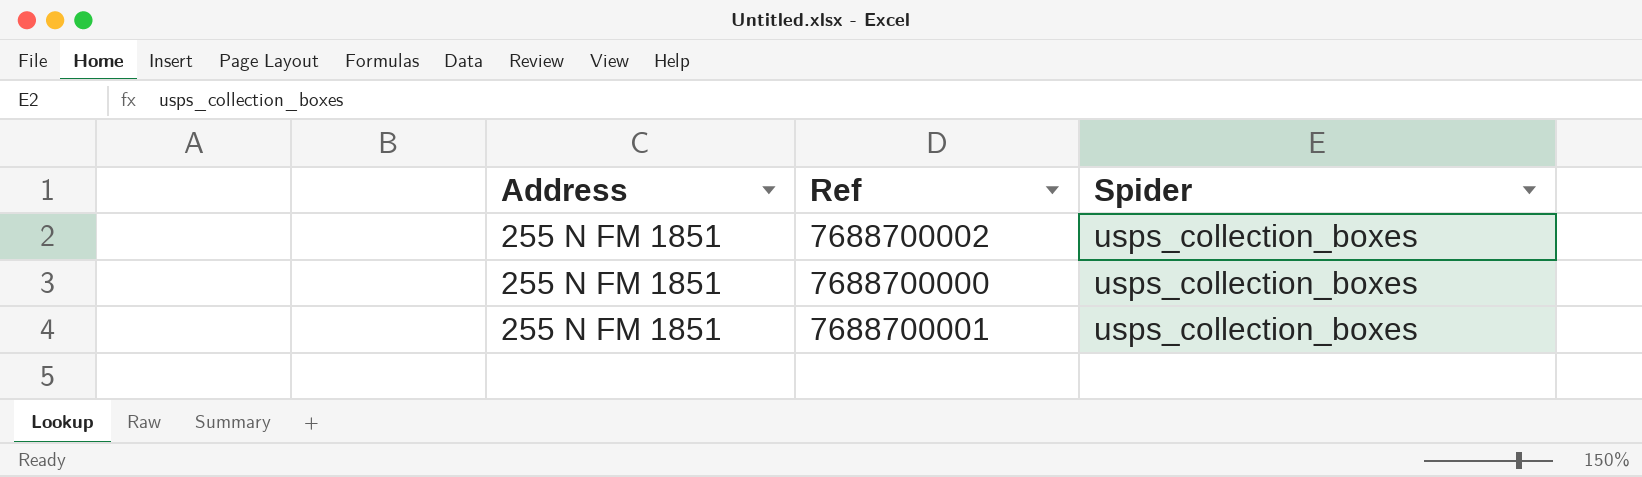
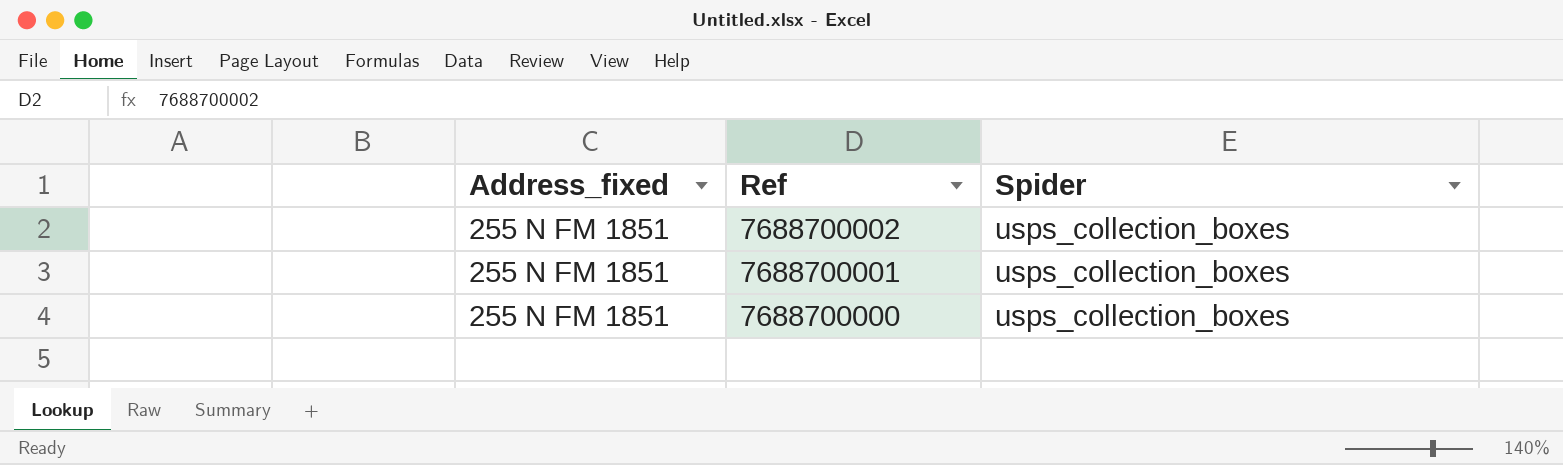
row order: none -> Ref descending
column name: Address -> Address_fixed

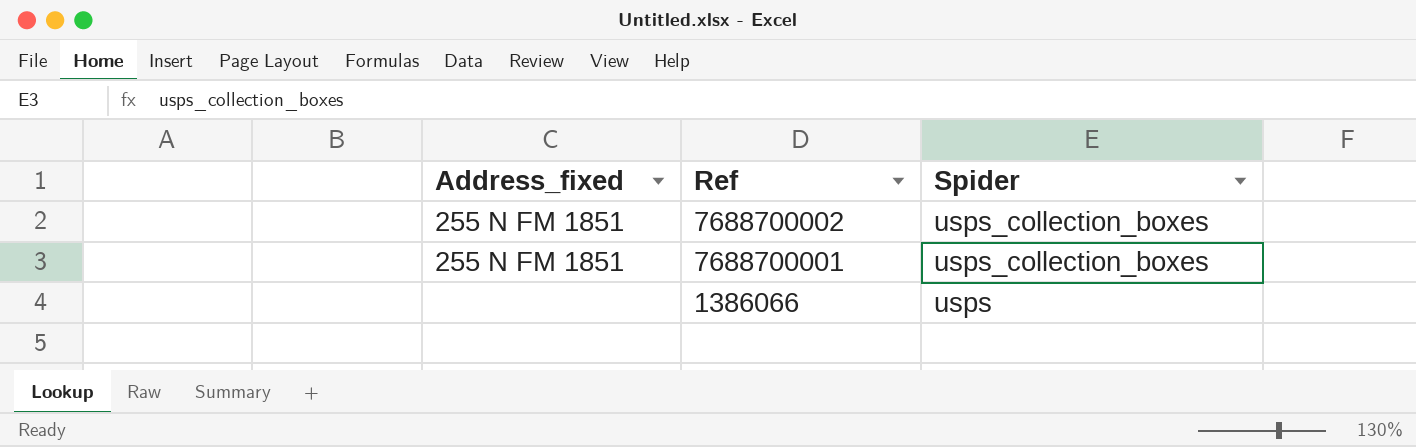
row 7688700000: 255 N FM 1851 | usps_collection_boxes -> none
row 1386066: none -> none | usps

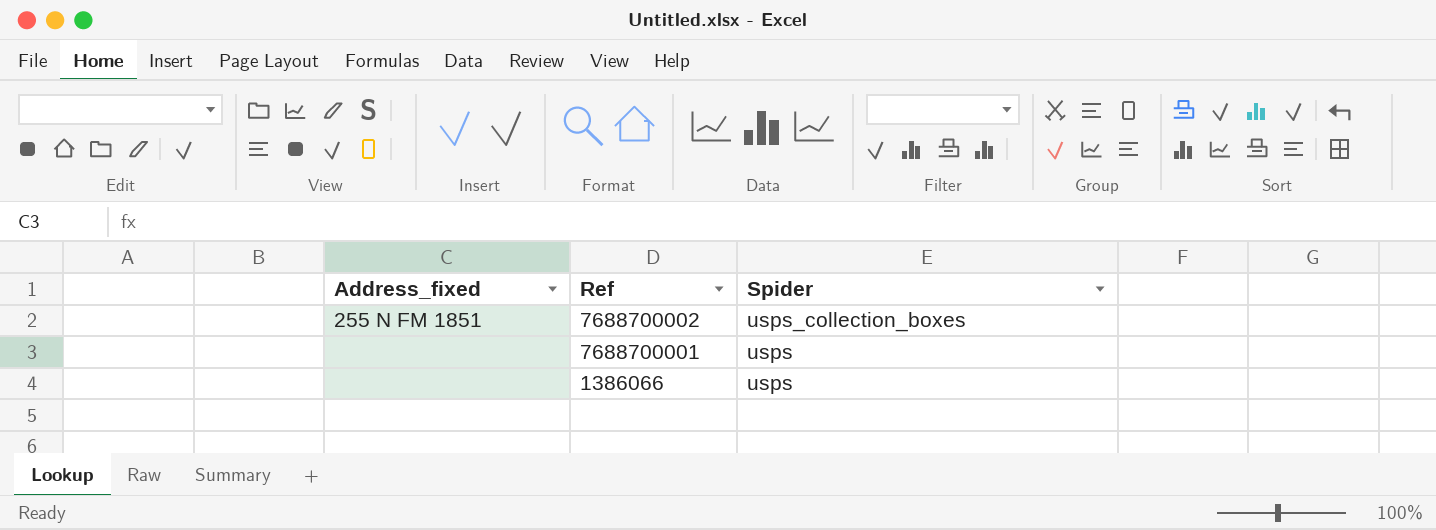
7688700001 | Address_fixed: 255 N FM 1851 -> none
7688700001 | Spider: usps_collection_boxes -> usps

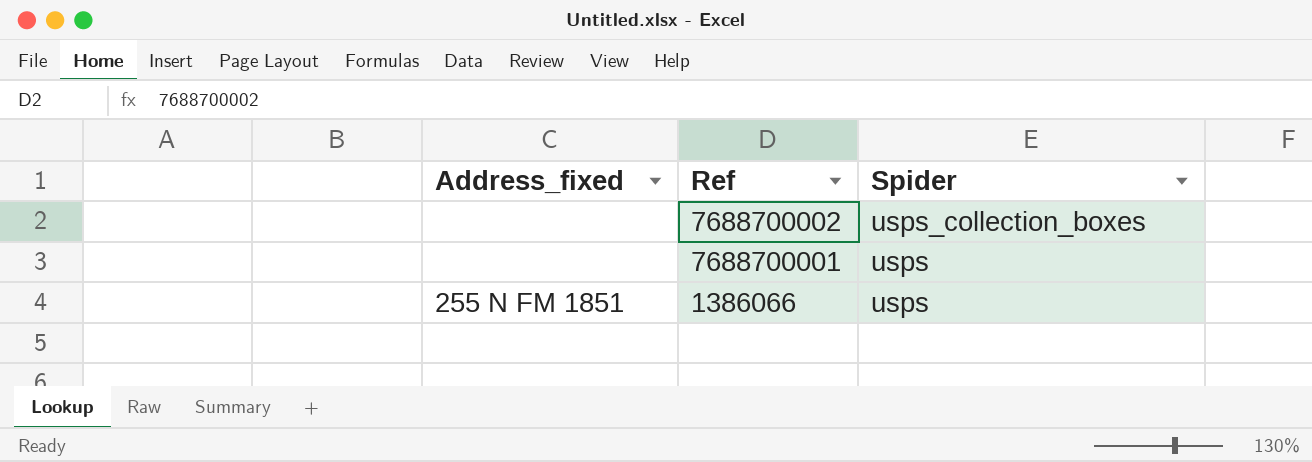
7688700002 | Address_fixed: 255 N FM 1851 -> none
1386066 | Address_fixed: none -> 255 N FM 1851

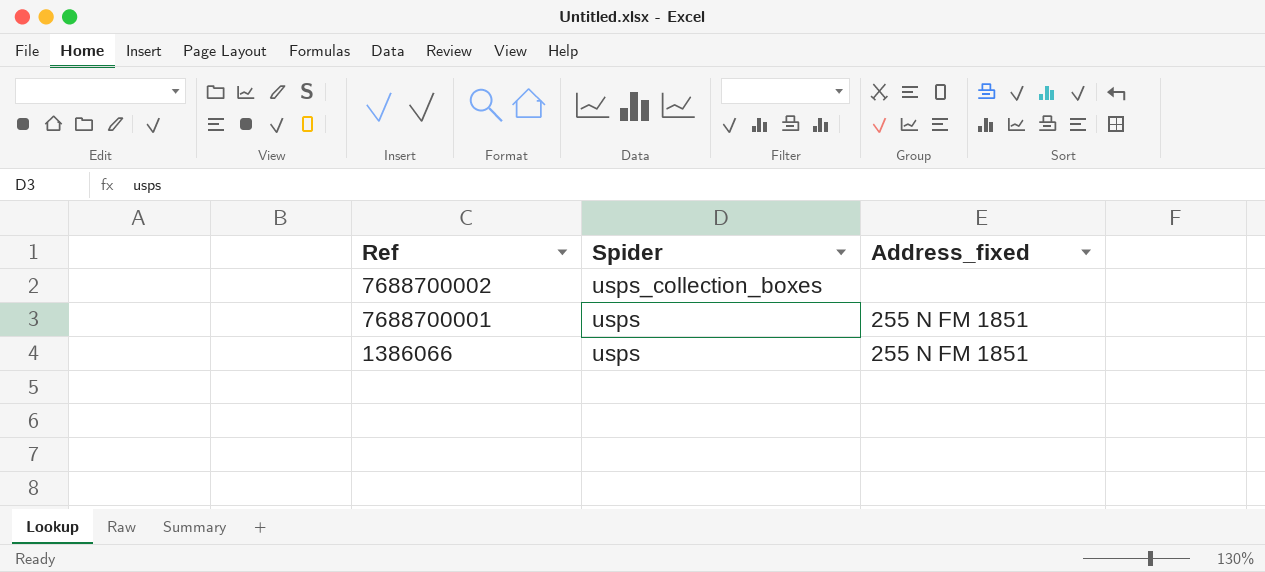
column Address_fixed | position: 1 -> 3
7688700001 | Address_fixed: none -> 255 N FM 1851

